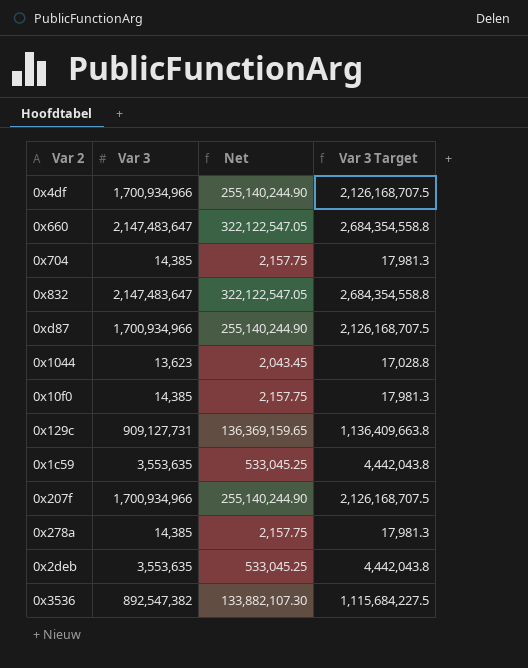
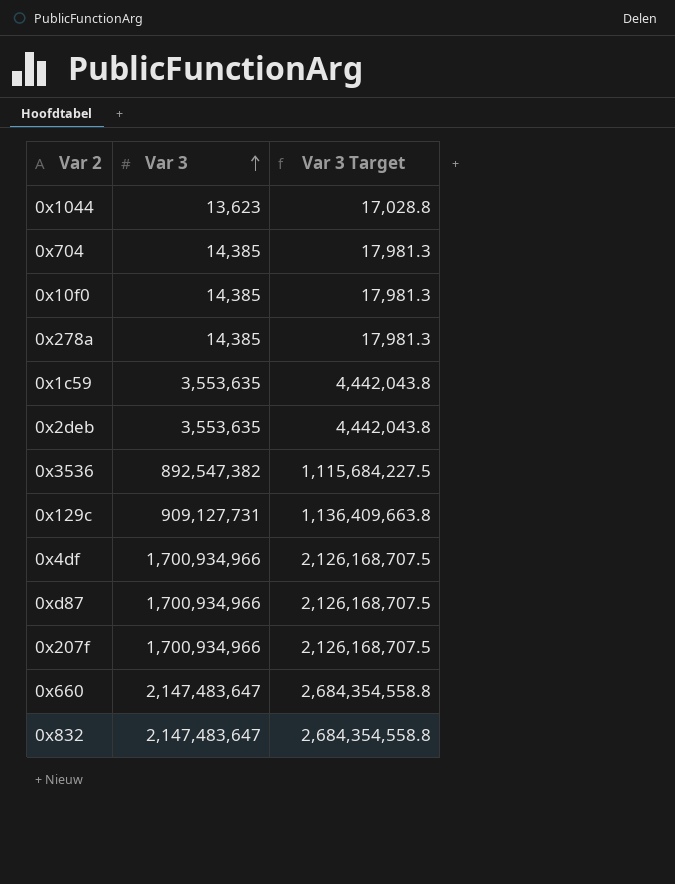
row order: none -> Var 3 ascending
column Net | formula: [Var 3] * 0.15 -> none

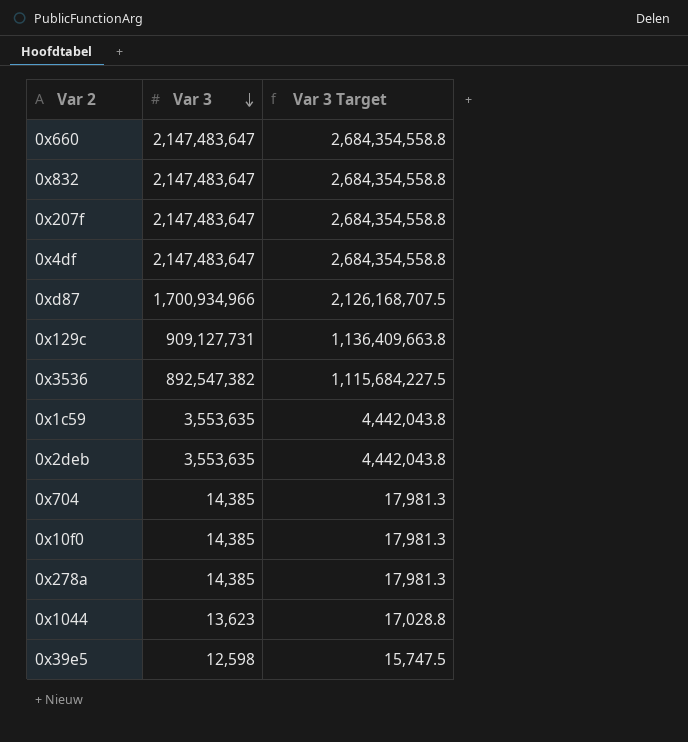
row order: Var 3 ascending -> Var 3 descending
0x207f | Var 3: 1,700,934,966 -> 2,147,483,647
0x207f | Var 3 Target: 2,126,168,707.5 -> 2,684,354,558.8
0x4df | Var 3: 1,700,934,966 -> 2,147,483,647
0x4df | Var 3 Target: 2,126,168,707.5 -> 2,684,354,558.8
row 0x39e5: none -> 12,598 | 15,747.5

